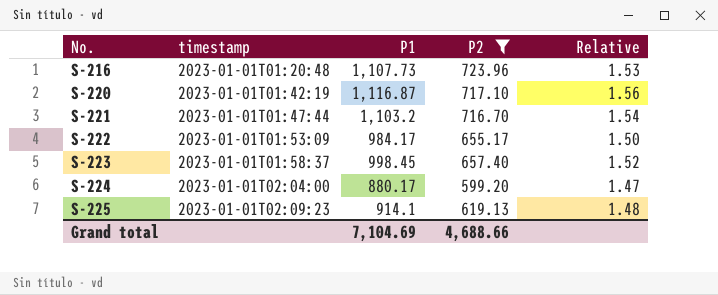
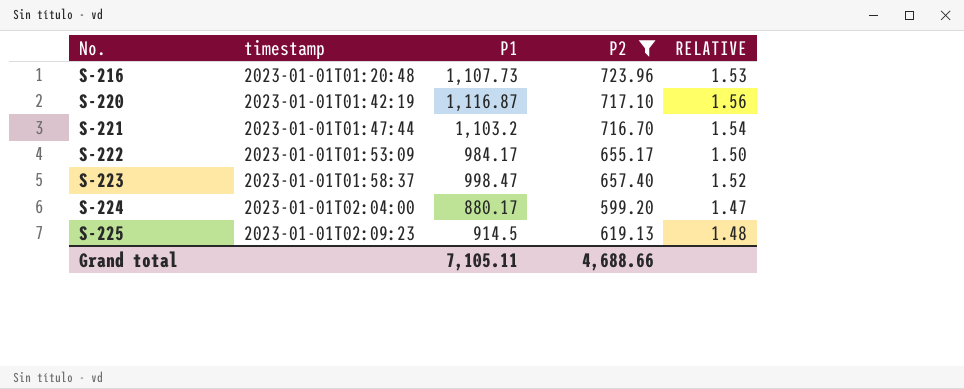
column name: Relative -> RELATIVE
S-223 | P1: 998.45 -> 998.47
S-225 | P1: 914.1 -> 914.5
Grand total | P1: 7,104.69 -> 7,105.11

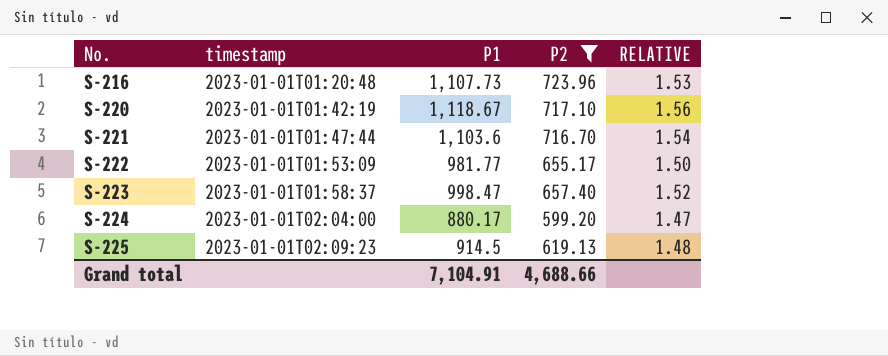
S-220 | P1: 1,116.87 -> 1,118.67
S-221 | P1: 1,103.2 -> 1,103.6
S-222 | P1: 984.17 -> 981.77
Grand total | P1: 7,105.11 -> 7,104.91

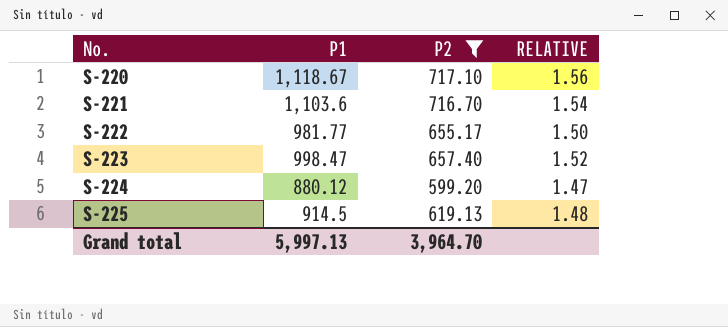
column timestamp | position: 2 -> none
row S-216: 2023-01-01T01:20:48 | 1,107.73 | 723.96 | 1.53 -> none
S-224 | P1: 880.17 -> 880.12
Grand total | P1: 7,104.91 -> 5,997.13
Grand total | P2: 4,688.66 -> 3,964.70

